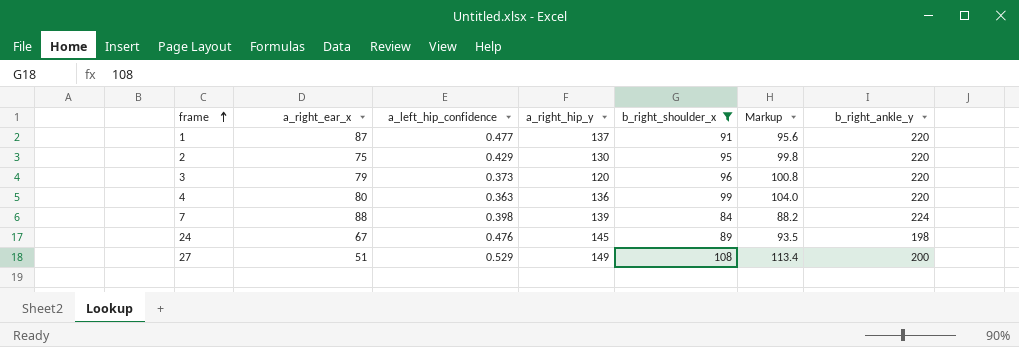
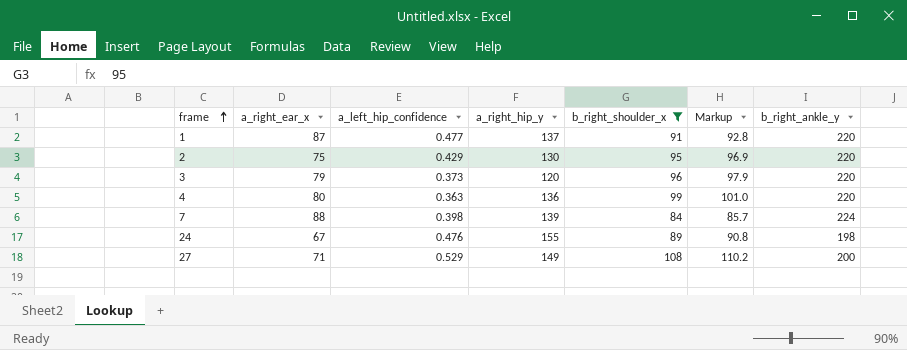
column Markup | formula: [b_right_shoulder_x] * 1.05 -> [b_right_shoulder_x] * 1.02
24 | a_right_hip_y: 145 -> 155
27 | a_right_ear_x: 51 -> 71

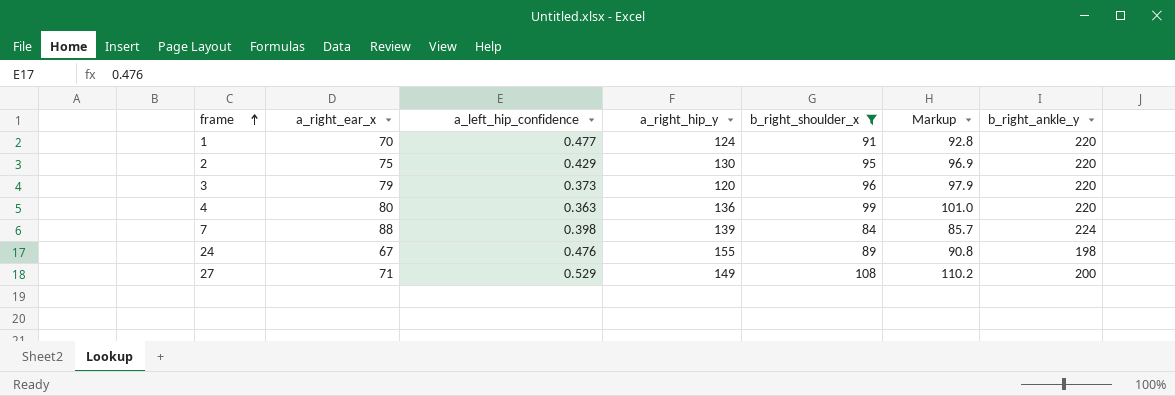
1 | a_right_ear_x: 87 -> 70
1 | a_right_hip_y: 137 -> 124

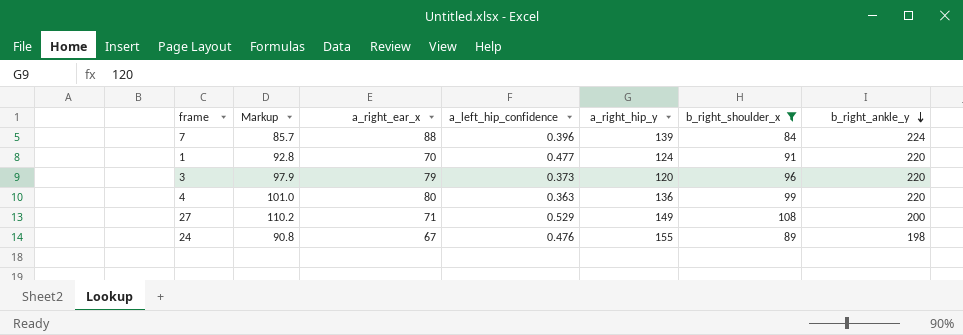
row order: frame ascending -> b_right_ankle_y descending
column Markup | position: 6 -> 2
row 2: 75 | 0.429 | 130 | 95 | 96.9 | 220 -> none
7 | a_left_hip_confidence: 0.398 -> 0.396

